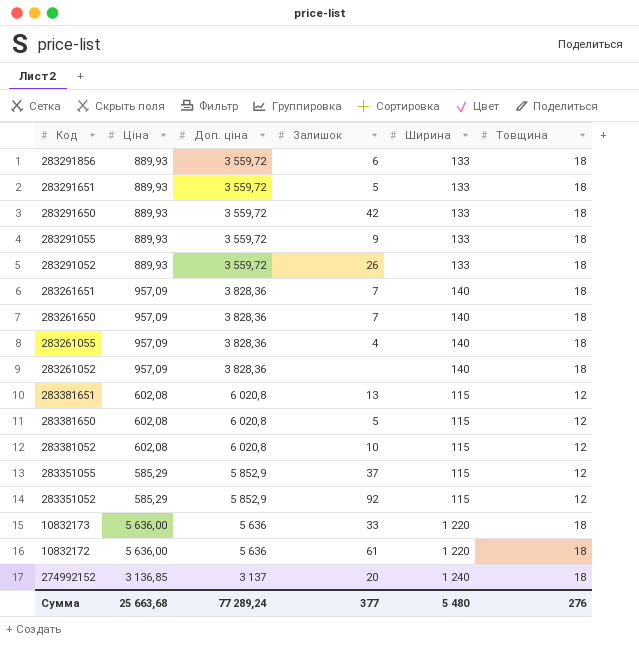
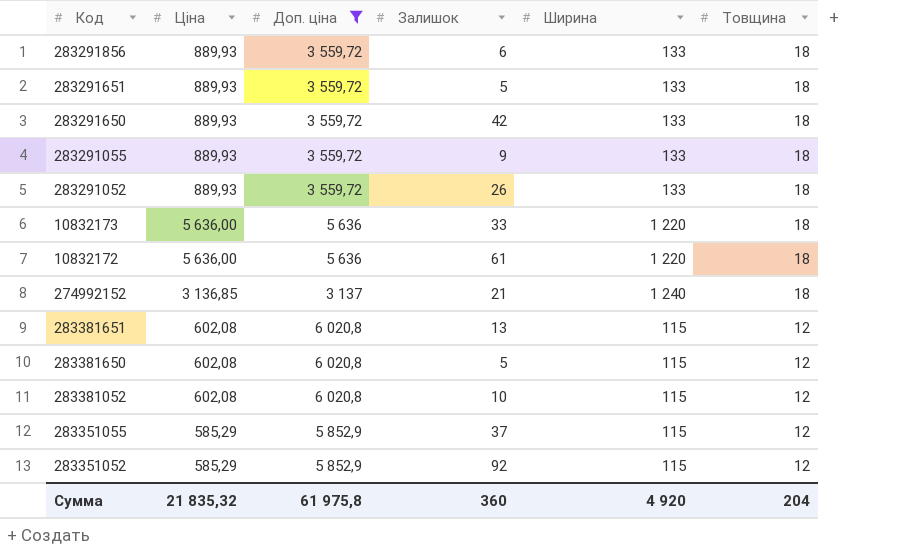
filter: none -> Доп. ціна != 3 828,36
row order: none -> Товщина descending
274992152 | Залишок: 20 -> 21
Сумма | Ціна: 25 663,68 -> 21 835,32
Сумма | Доп. ціна: 77 289,24 -> 61 975,8
Сумма | Залишок: 377 -> 360
Сумма | Ширина: 5 480 -> 4 920
Сумма | Товщина: 276 -> 204

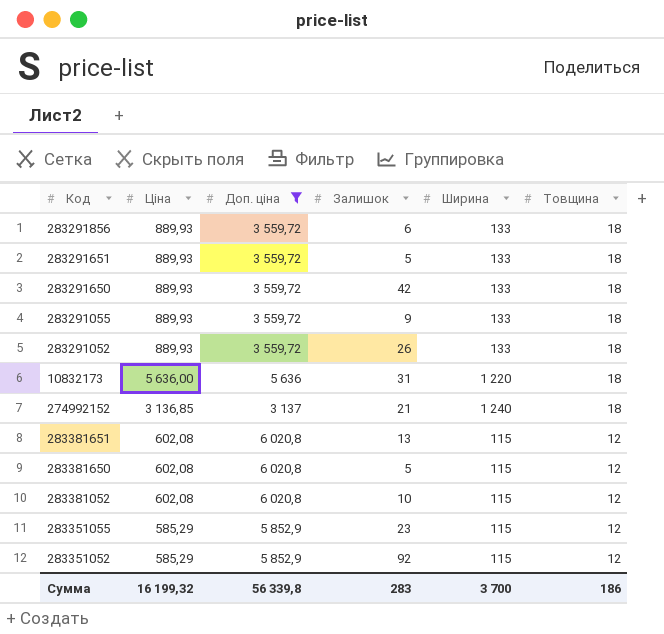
row 10832172: 5 636,00 | 5 636 | 61 | 1 220 | 18 -> none
10832173 | Залишок: 33 -> 31
283351055 | Залишок: 37 -> 23
Сумма | Ціна: 21 835,32 -> 16 199,32
Сумма | Доп. ціна: 61 975,8 -> 56 339,8
Сумма | Залишок: 360 -> 283
Сумма | Ширина: 4 920 -> 3 700
Сумма | Товщина: 204 -> 186

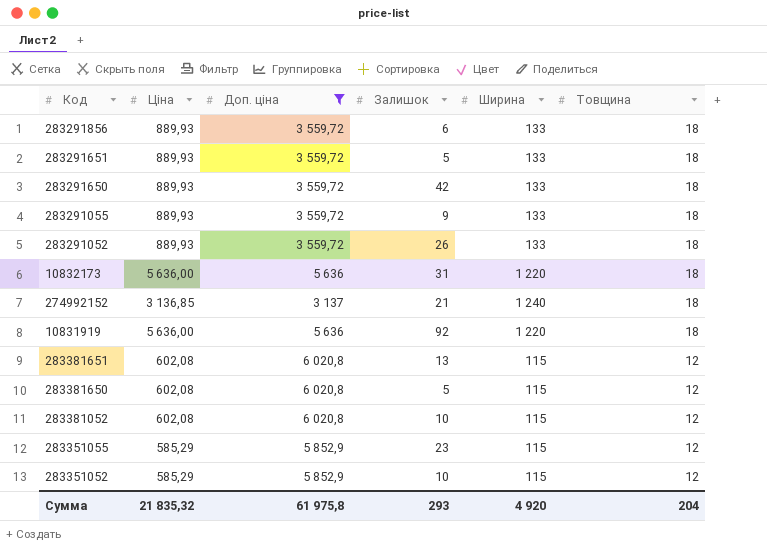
row 10831919: none -> 5 636,00 | 5 636 | 92 | 1 220 | 18
283351052 | Залишок: 92 -> 10
Сумма | Ціна: 16 199,32 -> 21 835,32
Сумма | Доп. ціна: 56 339,8 -> 61 975,8
Сумма | Залишок: 283 -> 293
Сумма | Ширина: 3 700 -> 4 920
Сумма | Товщина: 186 -> 204

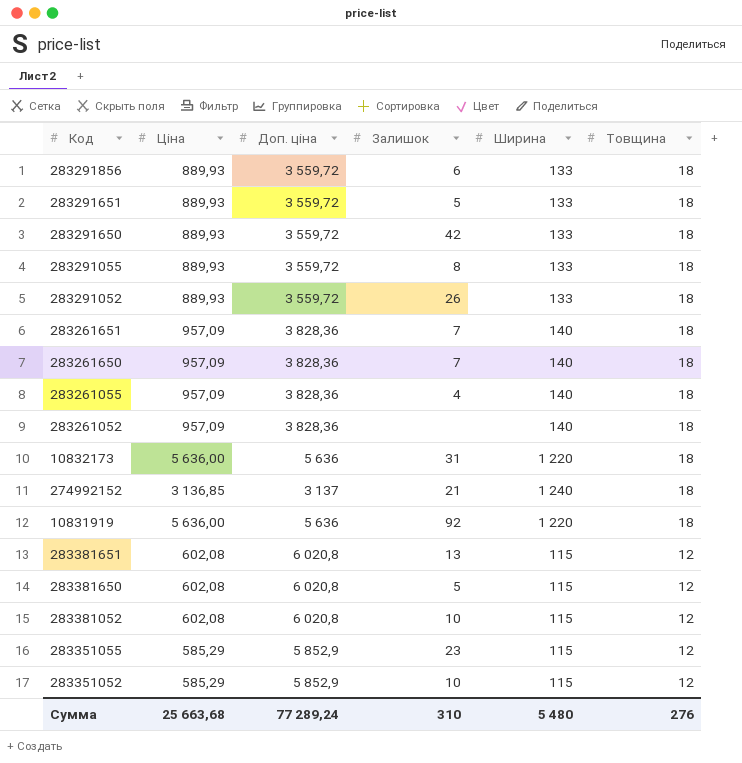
filter: Доп. ціна != 3 828,36 -> none
283291055 | Залишок: 9 -> 8
Сумма | Ціна: 21 835,32 -> 25 663,68
Сумма | Доп. ціна: 61 975,8 -> 77 289,24
Сумма | Залишок: 293 -> 310
Сумма | Ширина: 4 920 -> 5 480
Сумма | Товщина: 204 -> 276

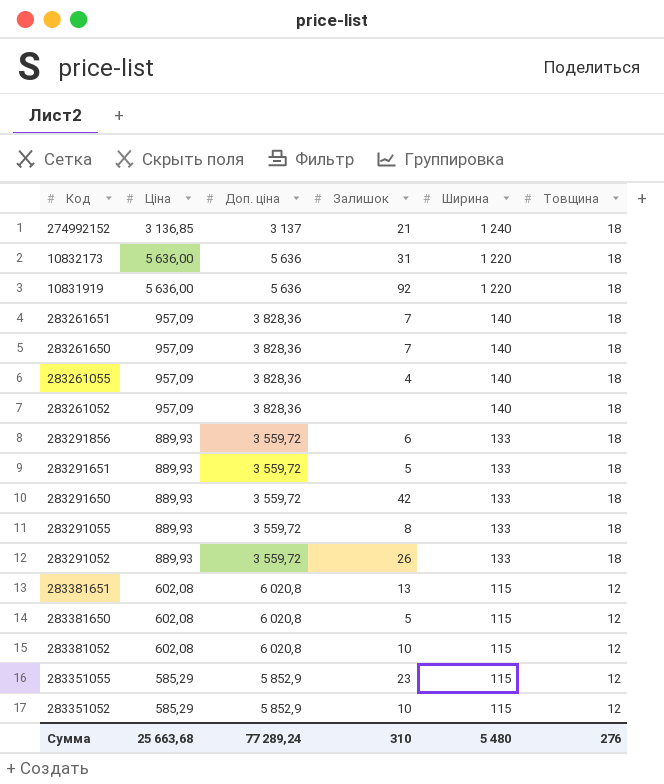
row order: Товщина descending -> Ширина descending

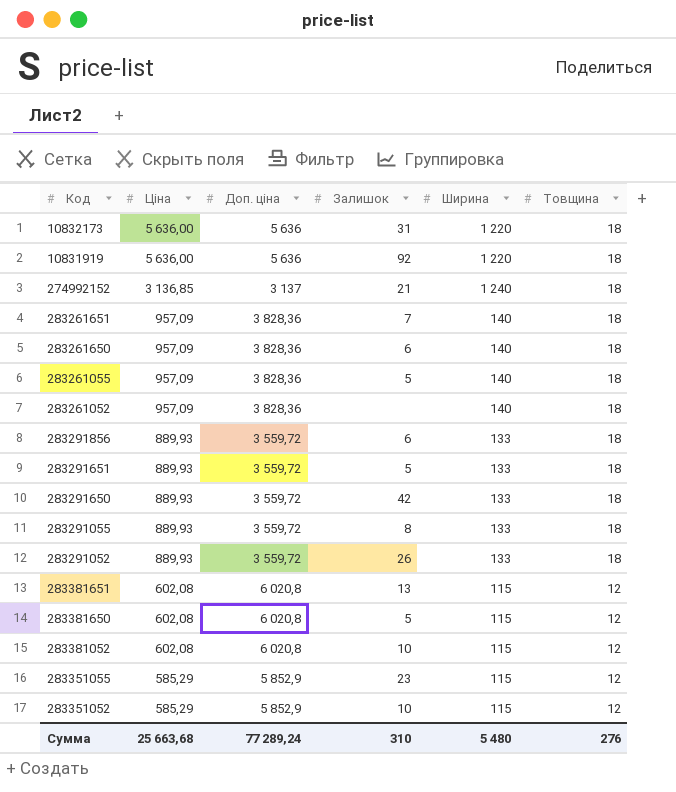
row order: Ширина descending -> Ціна descending
283261650 | Залишок: 7 -> 6
283261055 | Залишок: 4 -> 5

